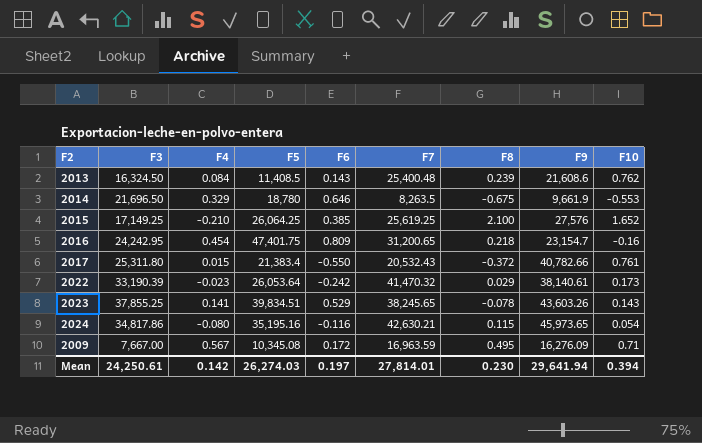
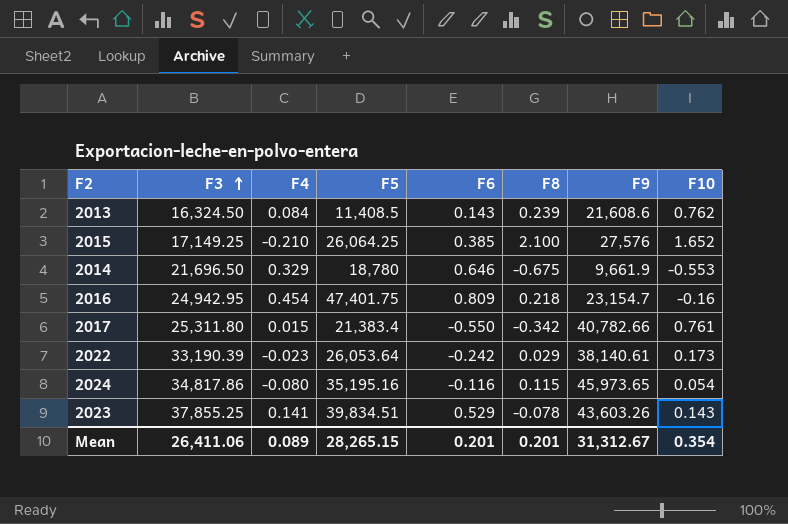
row order: none -> F3 ascending
column F7 | position: 6 -> none
row 2009: 7,667.00 | 0.567 | 10,345.08 | 0.172 | 16,963.59 | 0.495 | 16,276.09 | 0.71 -> none
2016 | F3: 24,242.95 -> 24,942.95
2017 | F8: -0.372 -> -0.342
Mean | F3: 24,250.61 -> 26,411.06
Mean | F4: 0.142 -> 0.089
Mean | F5: 26,274.03 -> 28,265.15
Mean | F6: 0.197 -> 0.201
Mean | F8: 0.230 -> 0.201
Mean | F9: 29,641.94 -> 31,312.67
Mean | F10: 0.394 -> 0.354

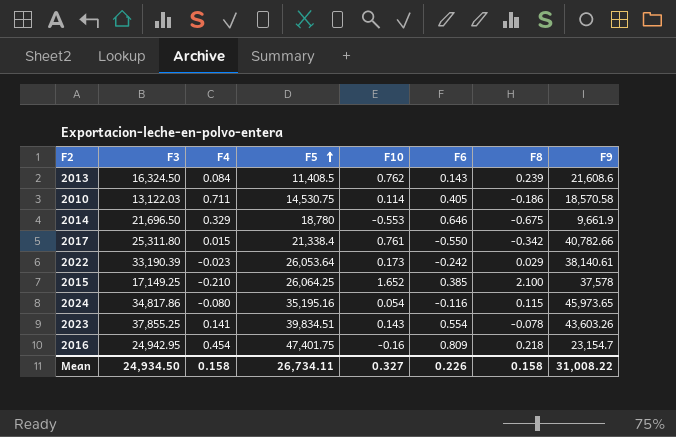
row order: F3 ascending -> F5 ascending
column F10 | position: 8 -> 5
row 2010: none -> 13,122.03 | 0.711 | 14,530.75 | 0.114 | 0.405 | -0.186 | 18,570.58
2017 | F5: 21,383.4 -> 21,338.4
2015 | F9: 27,576 -> 37,578
2023 | F6: 0.529 -> 0.554
Mean | F3: 26,411.06 -> 24,934.50
Mean | F4: 0.089 -> 0.158
Mean | F5: 28,265.15 -> 26,734.11
Mean | F10: 0.354 -> 0.327
Mean | F6: 0.201 -> 0.226
Mean | F8: 0.201 -> 0.158
Mean | F9: 31,312.67 -> 31,008.22

